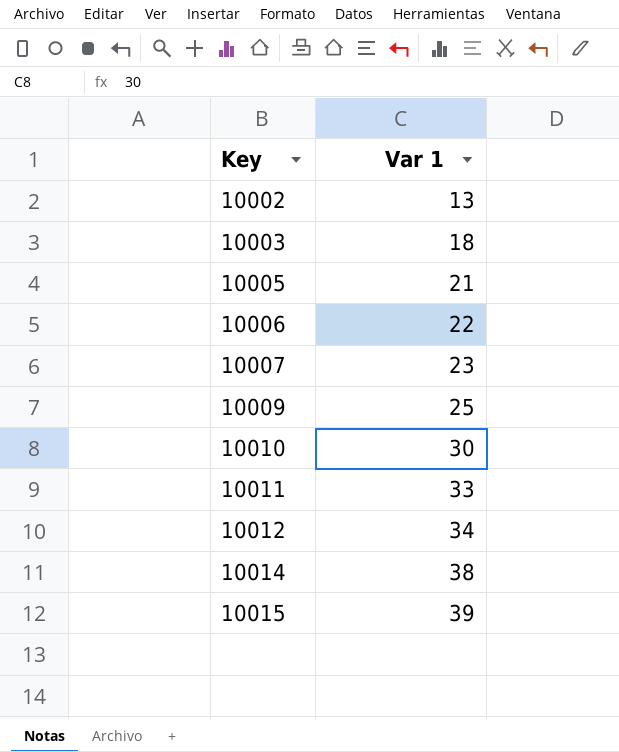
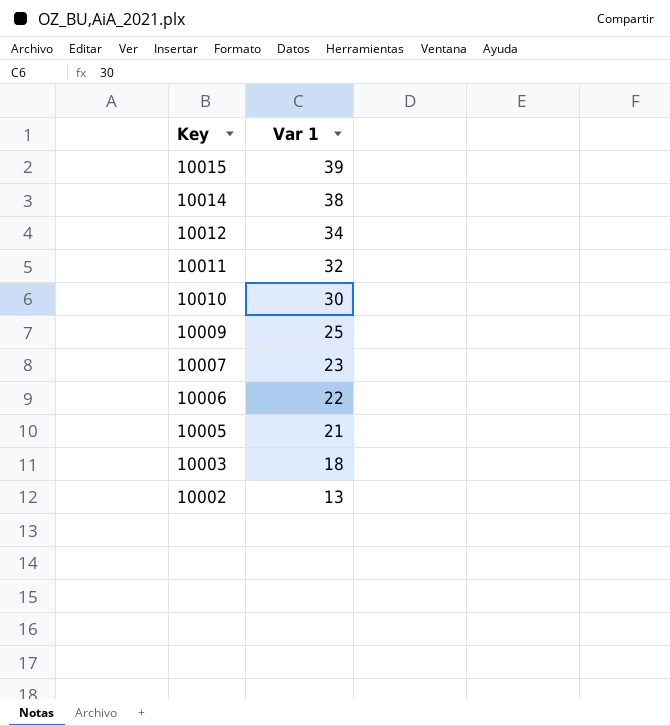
row order: Key ascending -> Key descending
10011 | Var 1: 33 -> 32

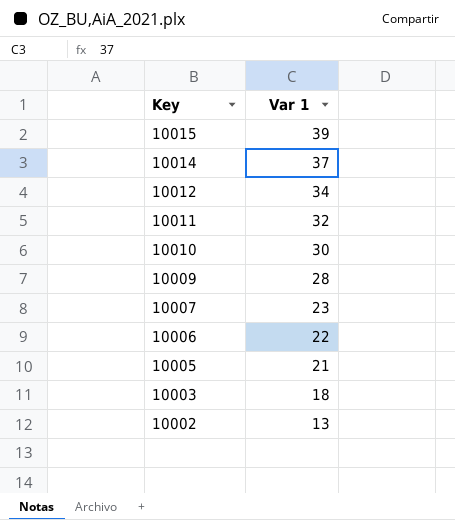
10014 | Var 1: 38 -> 37
10009 | Var 1: 25 -> 28

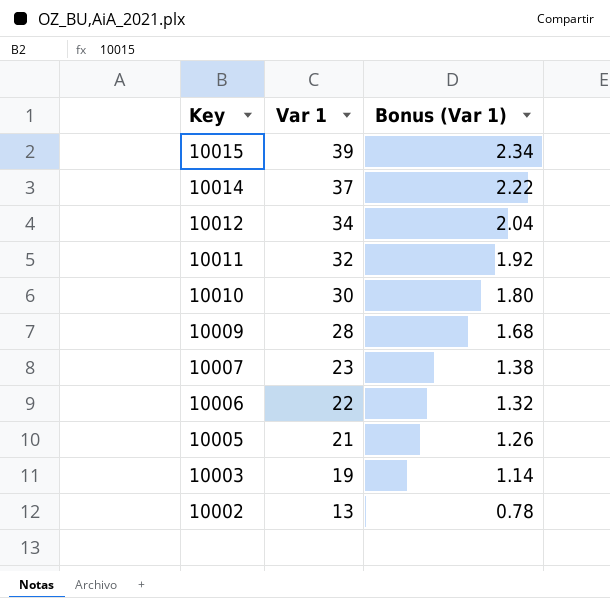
column Bonus (Var 1) | formula: none -> [Var 1] * 0.06
10003 | Var 1: 18 -> 19

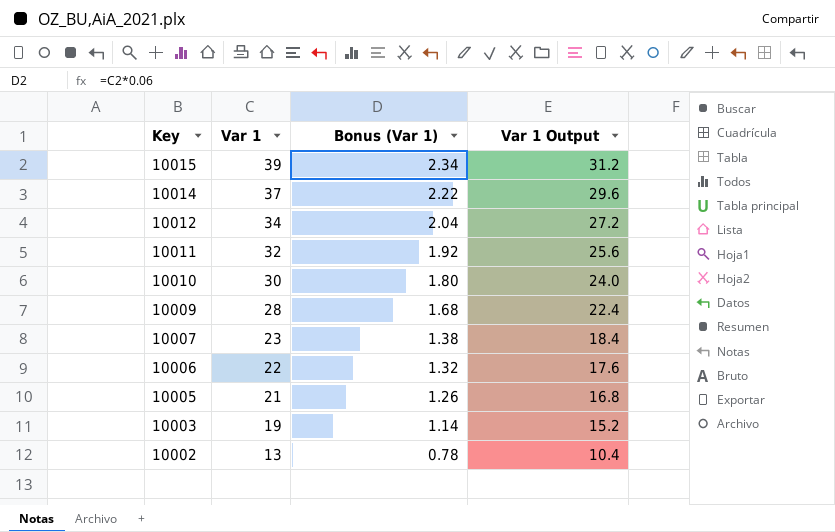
column Var 1 Output | formula: none -> [Var 1] * 0.8

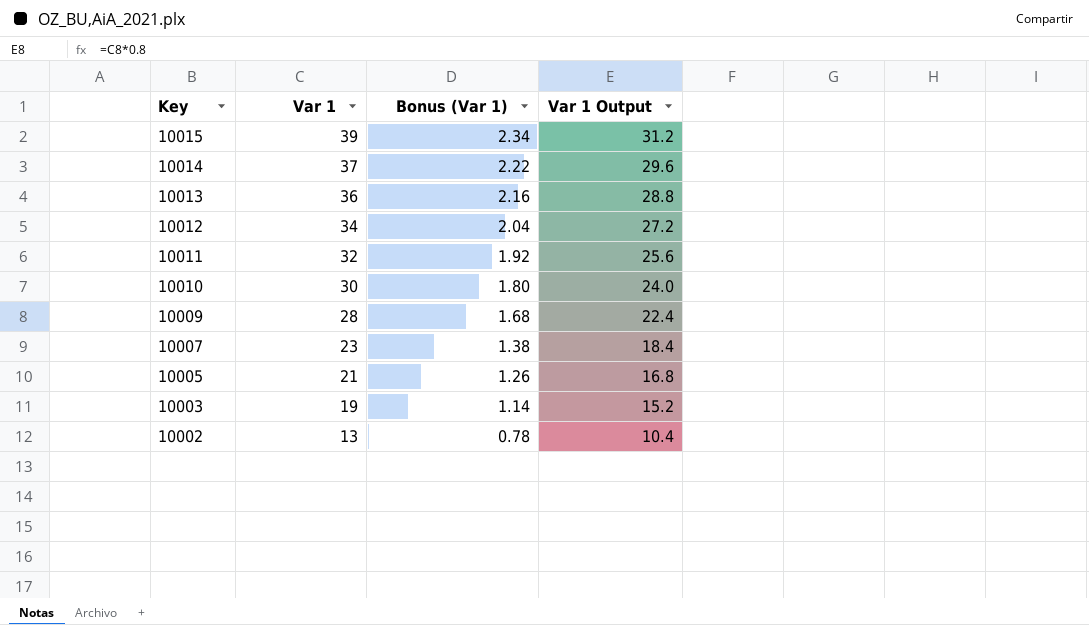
row 10006: 22 | 1.32 | 17.6 -> none
row 10013: none -> 36 | 2.16 | 28.8

